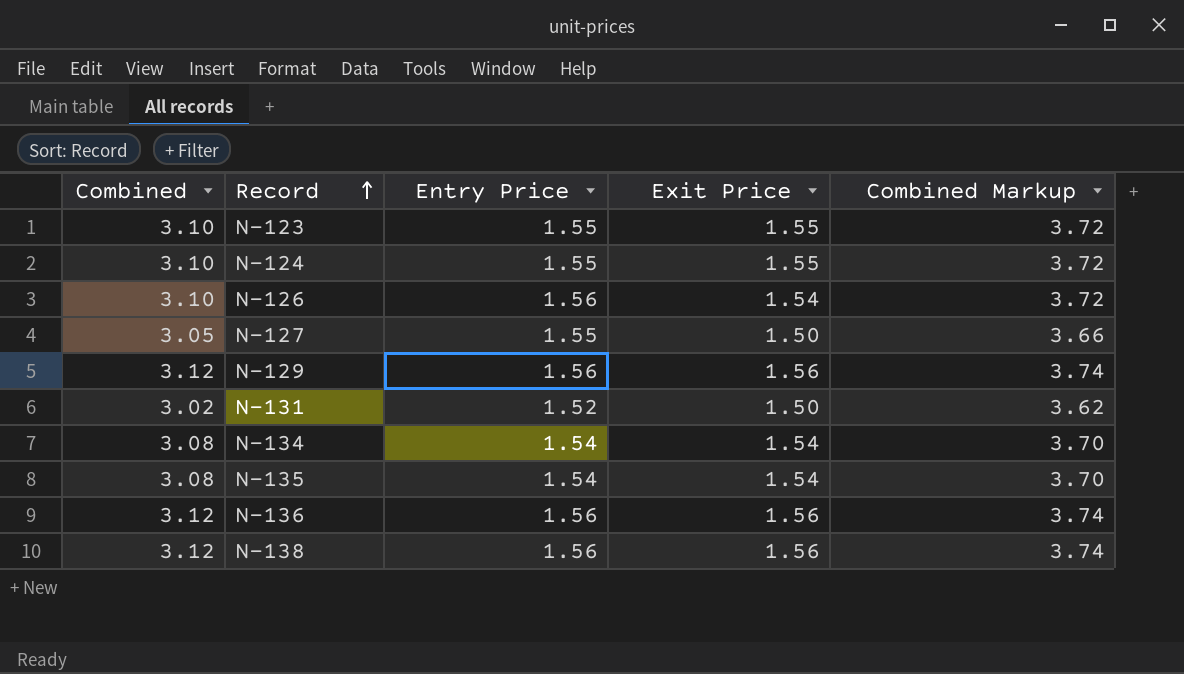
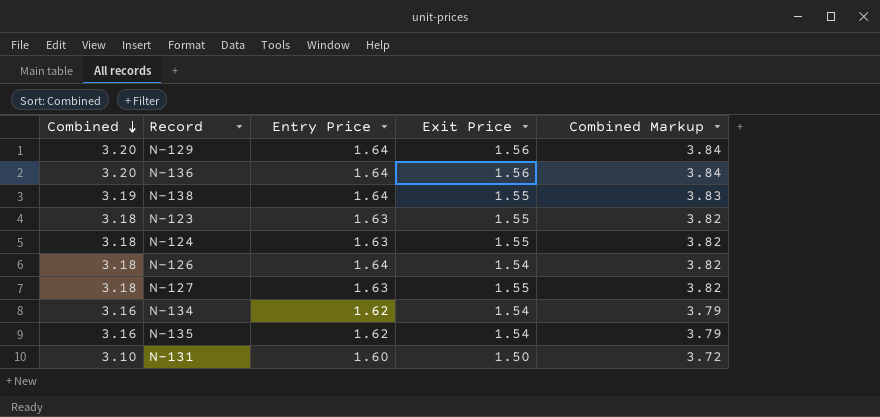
row order: Record ascending -> Combined descending
N-129 | Combined: 3.12 -> 3.20
N-129 | Entry Price: 1.56 -> 1.64
N-129 | Combined Markup: 3.74 -> 3.84
N-136 | Combined: 3.12 -> 3.20
N-136 | Entry Price: 1.56 -> 1.64
N-136 | Combined Markup: 3.74 -> 3.84
N-138 | Combined: 3.12 -> 3.19
N-138 | Entry Price: 1.56 -> 1.64
N-138 | Exit Price: 1.56 -> 1.55
N-138 | Combined Markup: 3.74 -> 3.83
N-123 | Combined: 3.10 -> 3.18
N-123 | Entry Price: 1.55 -> 1.63
N-123 | Combined Markup: 3.72 -> 3.82
N-124 | Combined: 3.10 -> 3.18
N-124 | Entry Price: 1.55 -> 1.63
N-124 | Combined Markup: 3.72 -> 3.82
N-126 | Combined: 3.10 -> 3.18
N-126 | Entry Price: 1.56 -> 1.64
N-126 | Combined Markup: 3.72 -> 3.82
N-127 | Combined: 3.05 -> 3.18
N-127 | Entry Price: 1.55 -> 1.63
N-127 | Exit Price: 1.50 -> 1.55
N-127 | Combined Markup: 3.66 -> 3.82
N-134 | Combined: 3.08 -> 3.16
N-134 | Entry Price: 1.54 -> 1.62
N-134 | Combined Markup: 3.70 -> 3.79
N-135 | Combined: 3.08 -> 3.16
N-135 | Entry Price: 1.54 -> 1.62
N-135 | Combined Markup: 3.70 -> 3.79
N-131 | Combined: 3.02 -> 3.10
N-131 | Entry Price: 1.52 -> 1.60
N-131 | Combined Markup: 3.62 -> 3.72

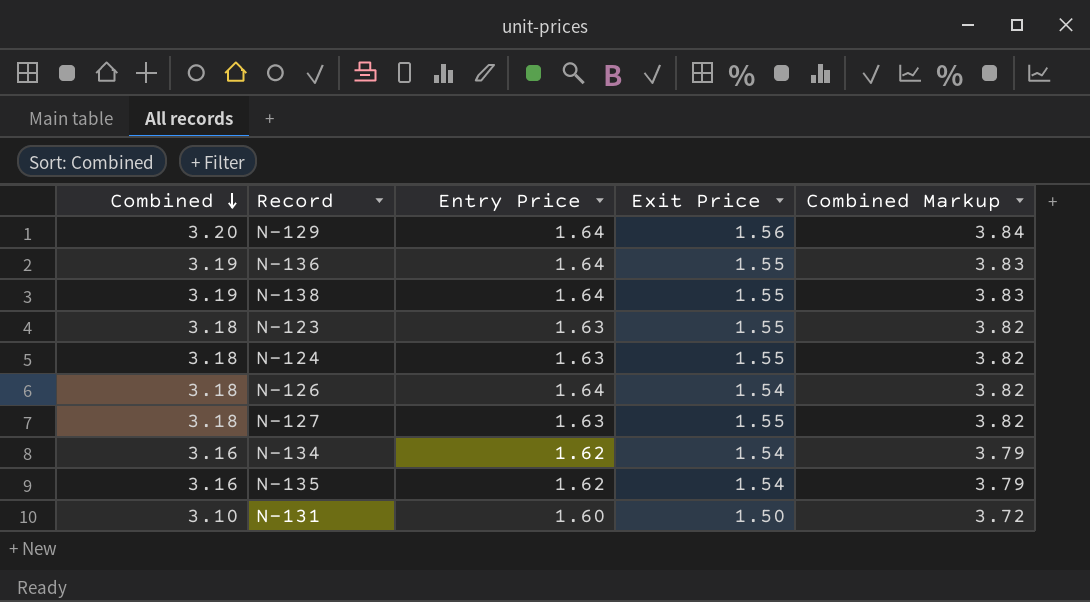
N-136 | Combined: 3.20 -> 3.19
N-136 | Exit Price: 1.56 -> 1.55
N-136 | Combined Markup: 3.84 -> 3.83

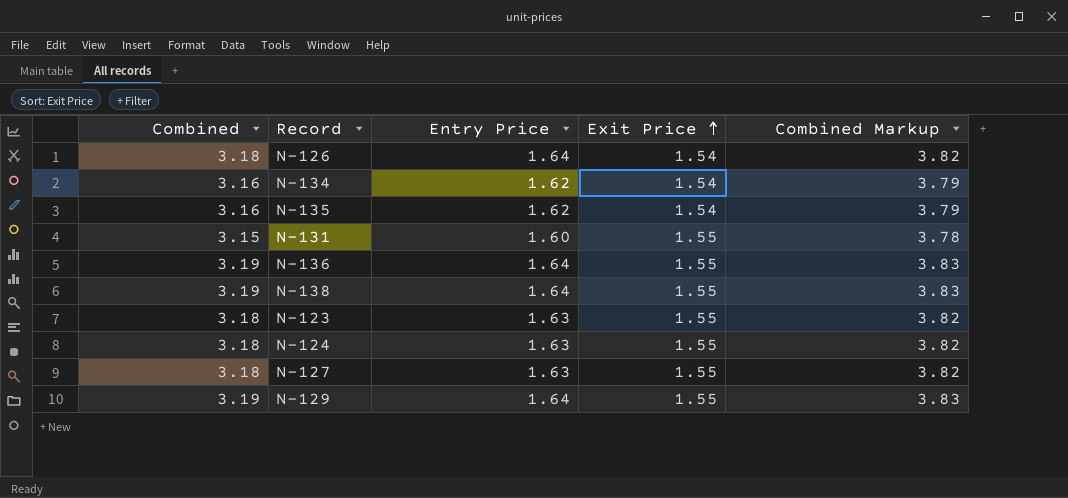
row order: Combined descending -> Exit Price ascending
N-131 | Combined: 3.10 -> 3.15
N-131 | Exit Price: 1.50 -> 1.55
N-131 | Combined Markup: 3.72 -> 3.78
N-129 | Combined: 3.20 -> 3.19
N-129 | Exit Price: 1.56 -> 1.55
N-129 | Combined Markup: 3.84 -> 3.83

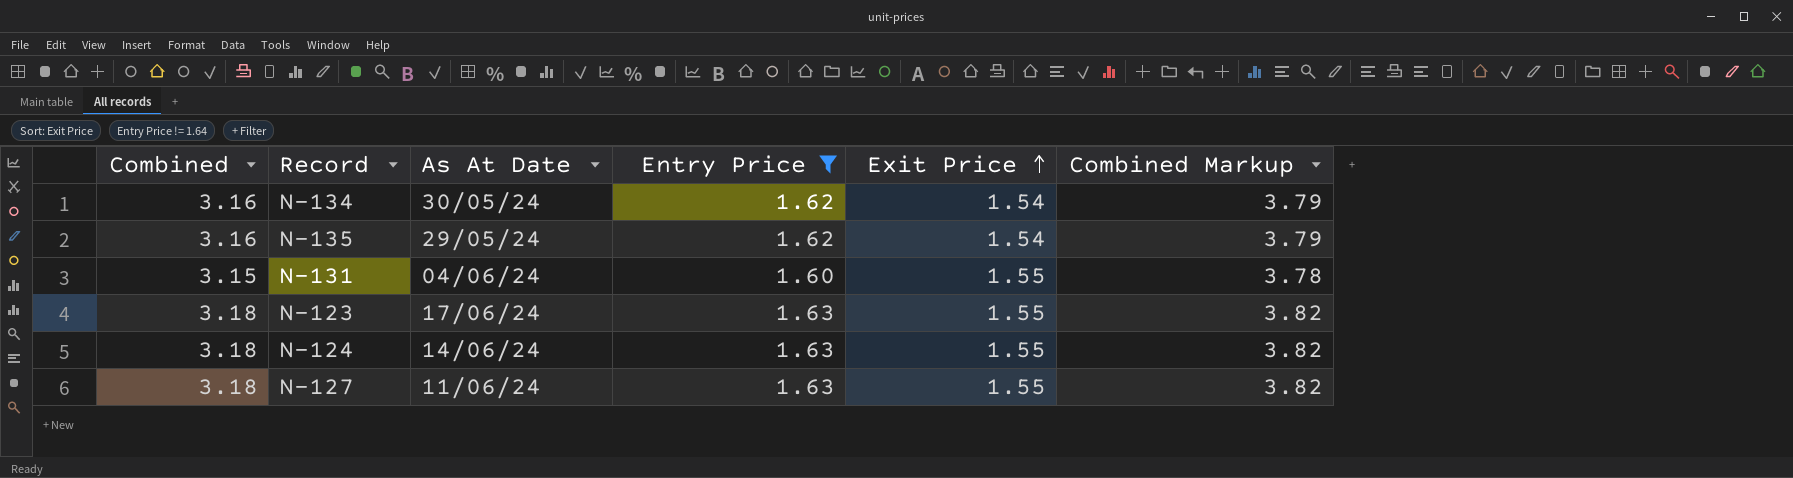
filter: none -> Entry Price != 1.64
column As At Date | position: none -> 3

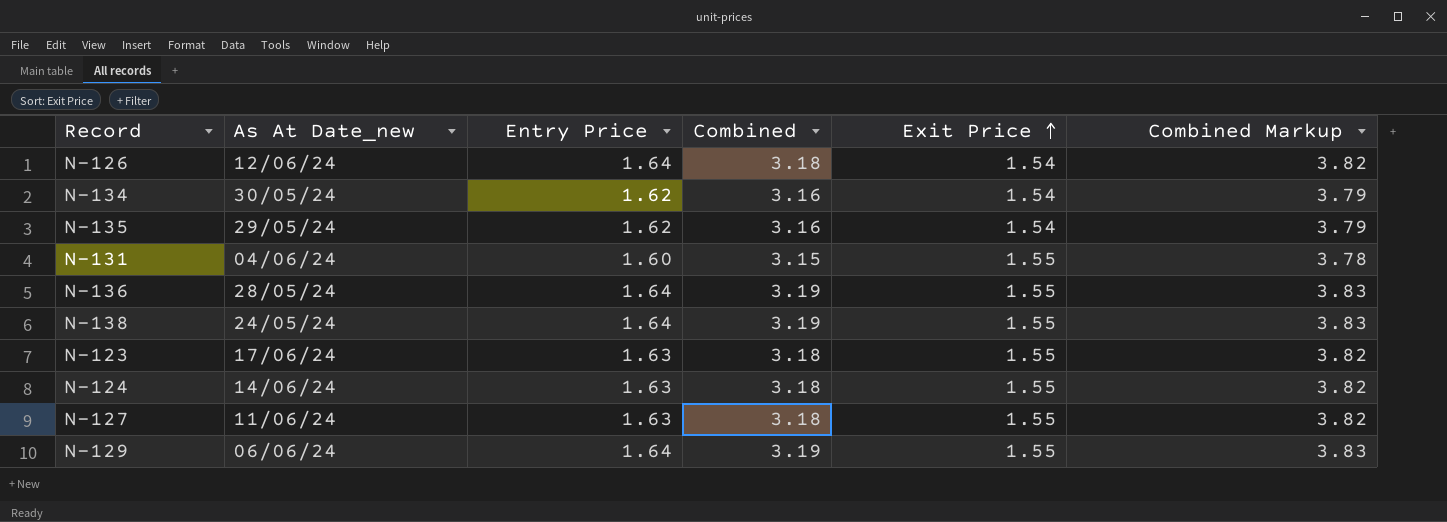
filter: Entry Price != 1.64 -> none
column name: As At Date -> As At Date_new
column Combined | position: 1 -> 4

